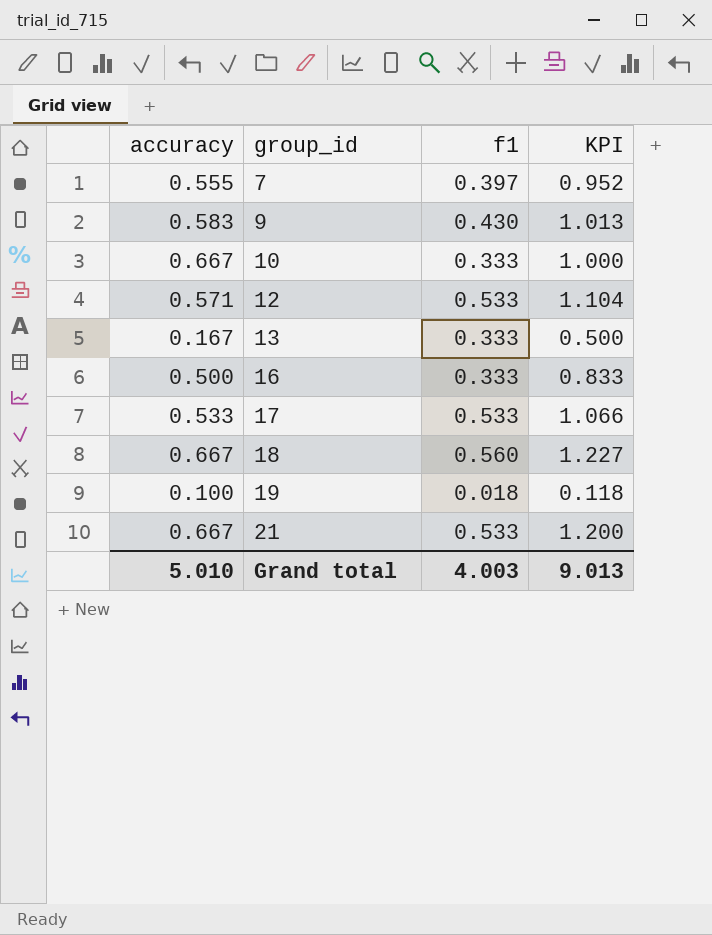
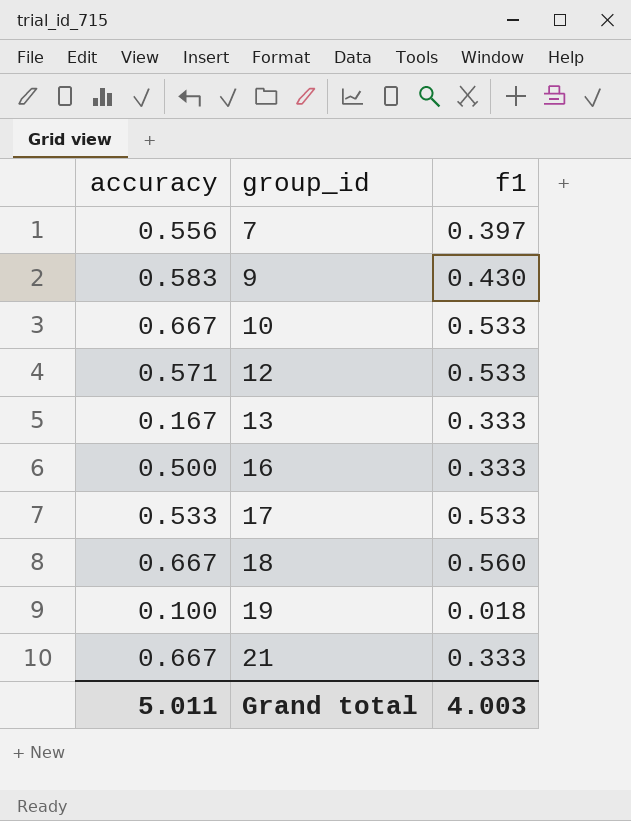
column KPI | formula: [accuracy] + [f1] -> none
7 | accuracy: 0.555 -> 0.556
10 | f1: 0.333 -> 0.533
21 | f1: 0.533 -> 0.333
Grand total | accuracy: 5.010 -> 5.011

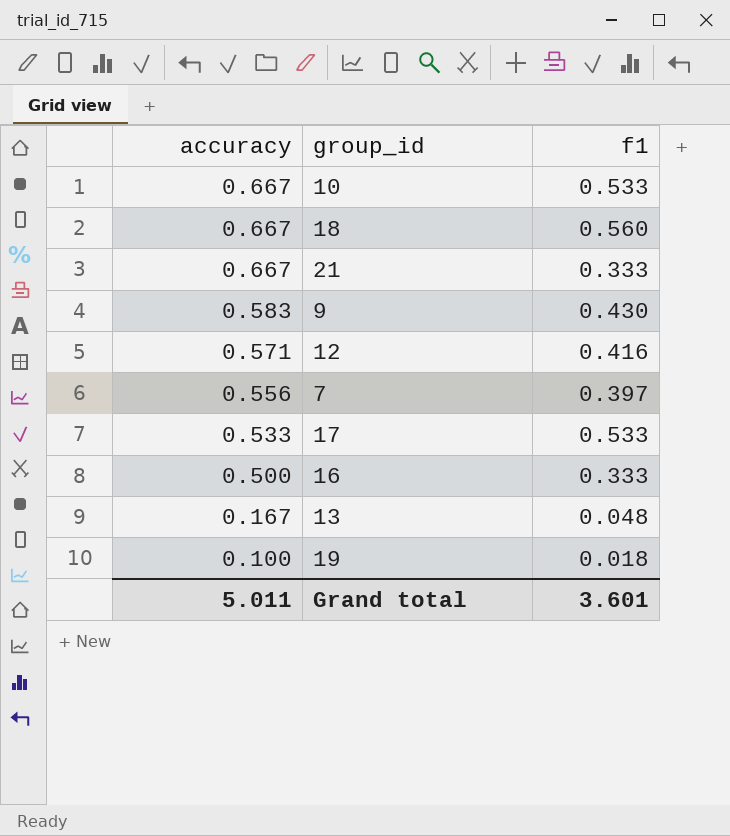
row order: group_id ascending -> accuracy descending
12 | f1: 0.533 -> 0.416
13 | f1: 0.333 -> 0.048
Grand total | f1: 4.003 -> 3.601

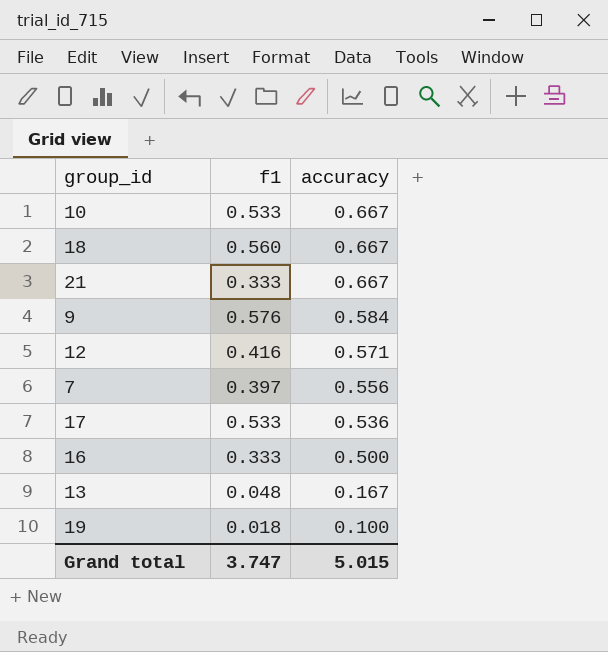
column accuracy | position: 1 -> 3
9 | f1: 0.430 -> 0.576
9 | accuracy: 0.583 -> 0.584
17 | accuracy: 0.533 -> 0.536
Grand total | f1: 3.601 -> 3.747
Grand total | accuracy: 5.011 -> 5.015

